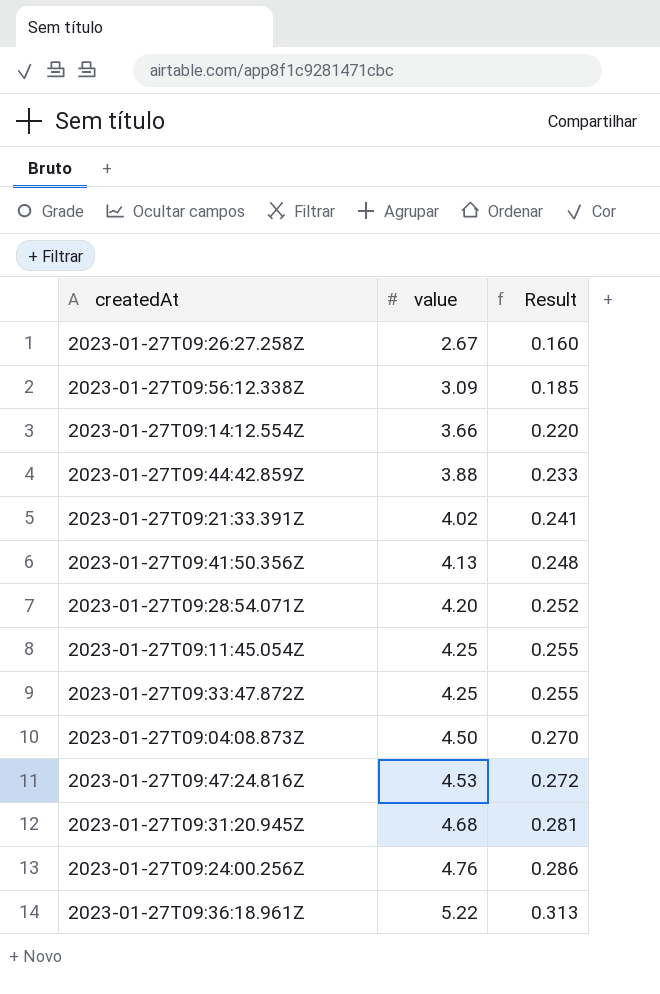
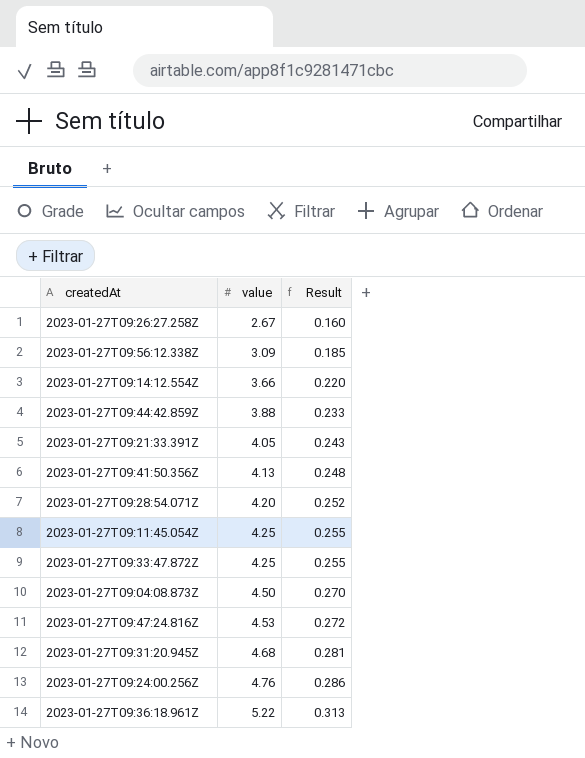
2023-01-27T09:21:33.391Z | value: 4.02 -> 4.05
2023-01-27T09:21:33.391Z | Result: 0.241 -> 0.243

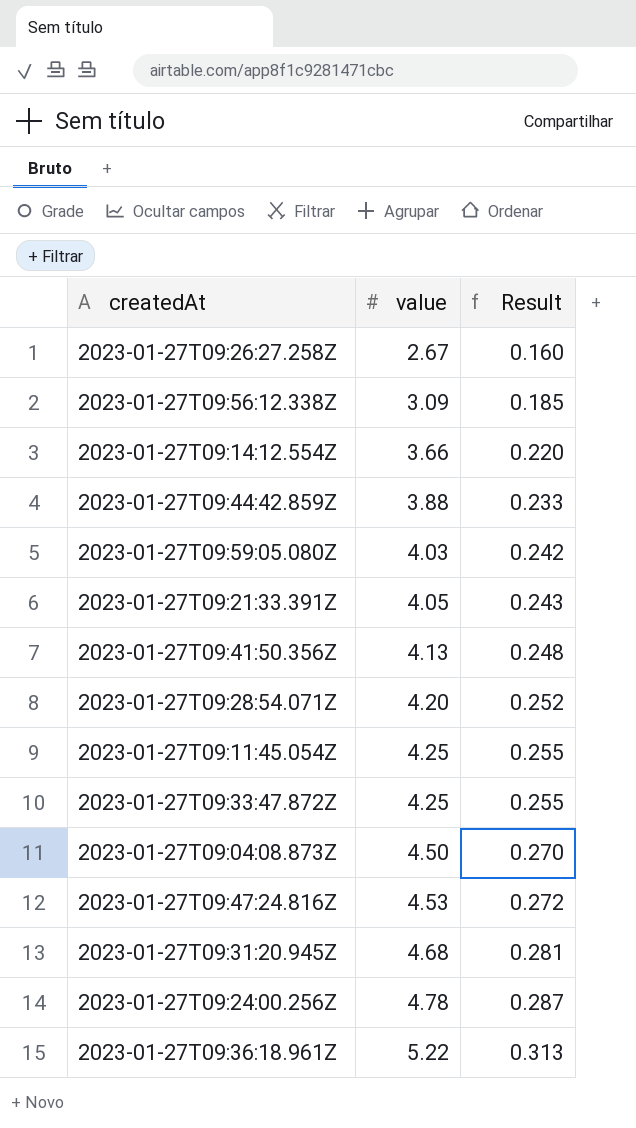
row 2023-01-27T09:59:05.080Z: none -> 4.03 | 0.242
2023-01-27T09:24:00.256Z | value: 4.76 -> 4.78
2023-01-27T09:24:00.256Z | Result: 0.286 -> 0.287

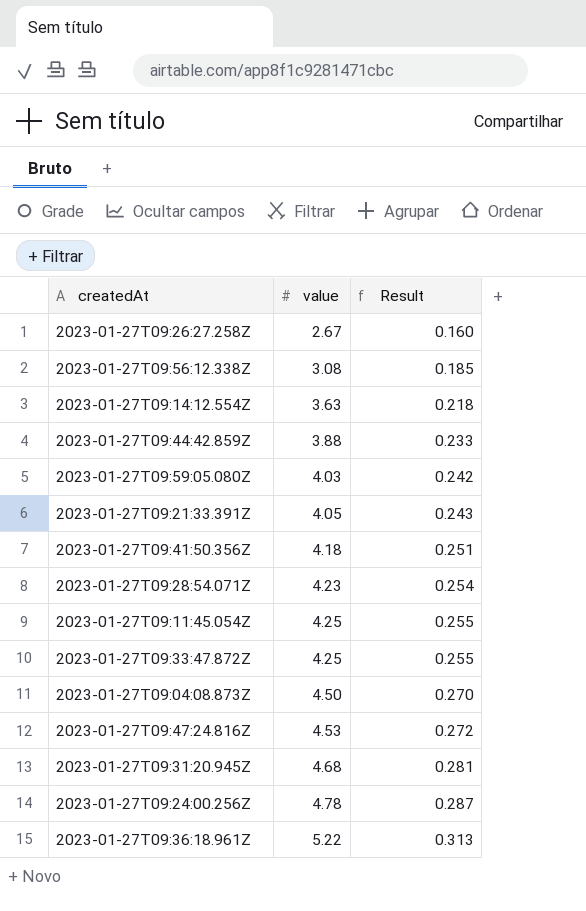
2023-01-27T09:56:12.338Z | value: 3.09 -> 3.08
2023-01-27T09:14:12.554Z | value: 3.66 -> 3.63
2023-01-27T09:14:12.554Z | Result: 0.220 -> 0.218
2023-01-27T09:41:50.356Z | value: 4.13 -> 4.18
2023-01-27T09:41:50.356Z | Result: 0.248 -> 0.251
2023-01-27T09:28:54.071Z | value: 4.20 -> 4.23
2023-01-27T09:28:54.071Z | Result: 0.252 -> 0.254

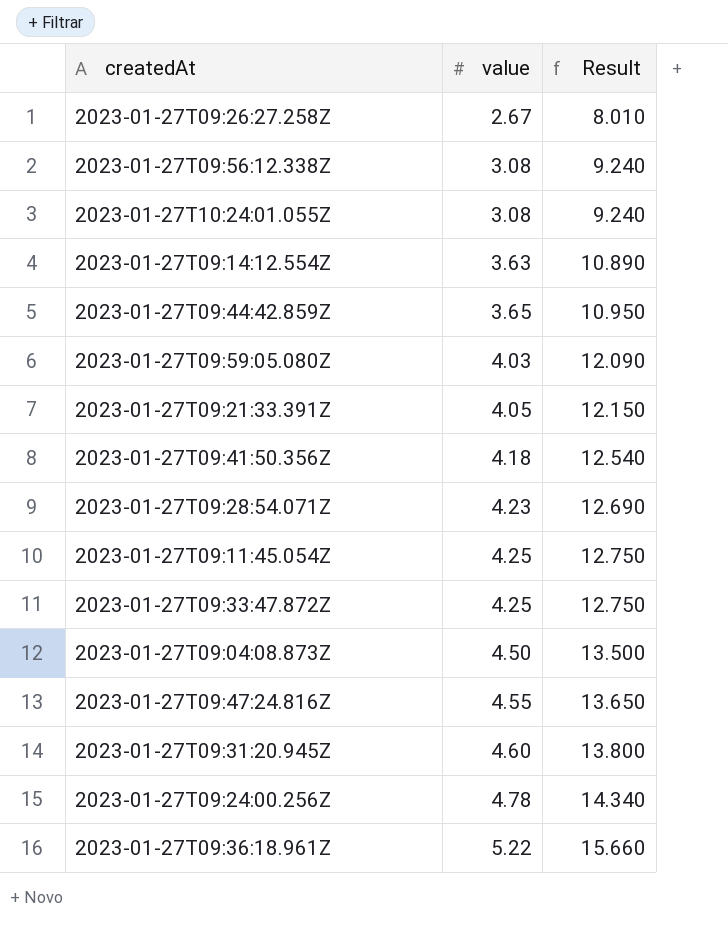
column Result | formula: [value] * 0.06 -> [value] * 3
row 2023-01-27T10:24:01.055Z: none -> 3.08 | 9.240
2023-01-27T09:44:42.859Z | value: 3.88 -> 3.65
2023-01-27T09:47:24.816Z | value: 4.53 -> 4.55
2023-01-27T09:31:20.945Z | value: 4.68 -> 4.60

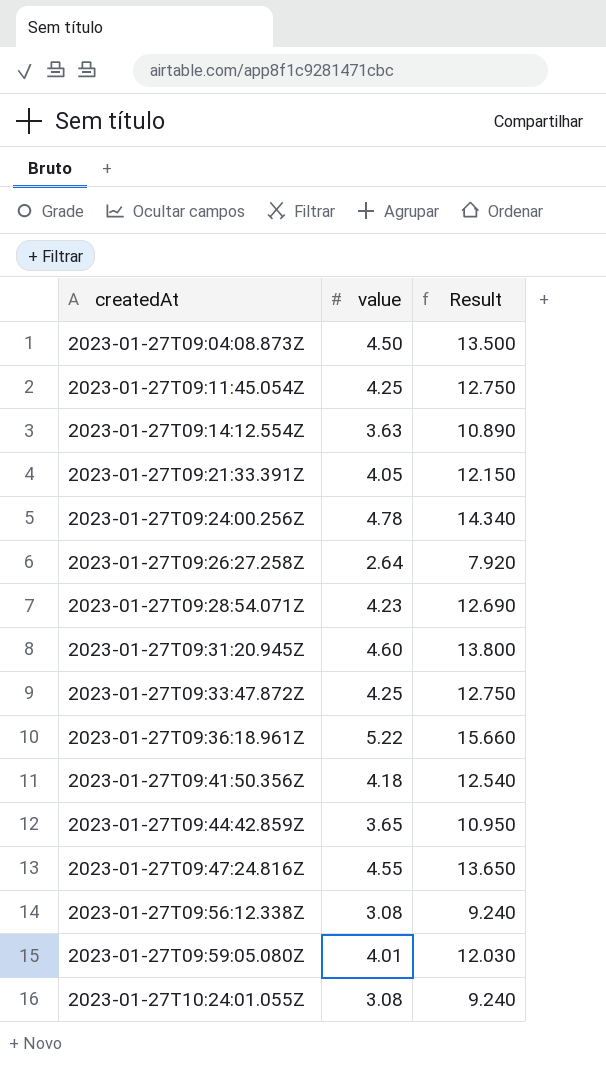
row order: value ascending -> createdAt ascending
2023-01-27T09:26:27.258Z | value: 2.67 -> 2.64
2023-01-27T09:26:27.258Z | Result: 8.010 -> 7.920
2023-01-27T09:59:05.080Z | value: 4.03 -> 4.01
2023-01-27T09:59:05.080Z | Result: 12.090 -> 12.030

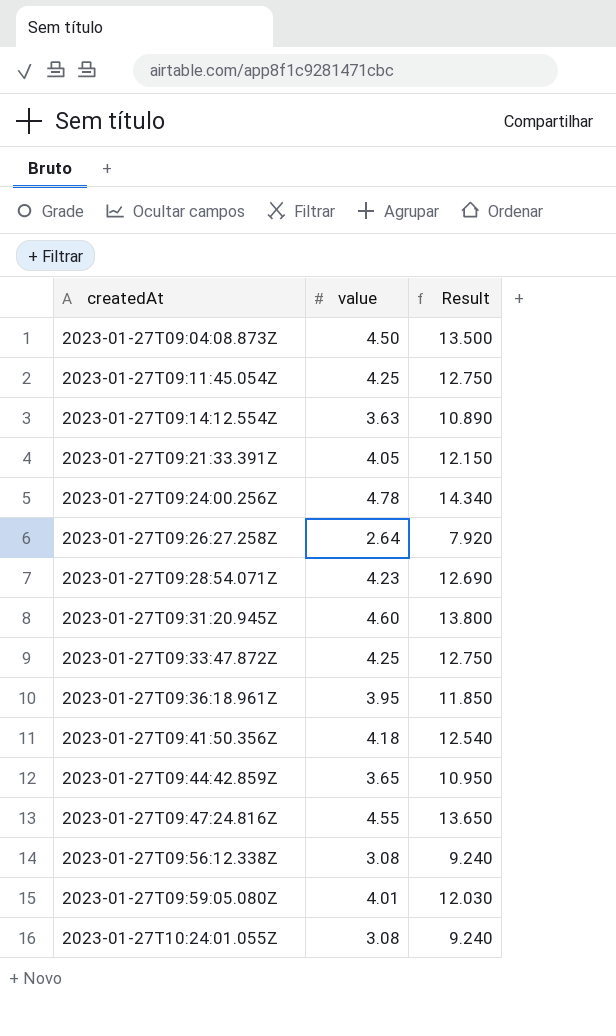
2023-01-27T09:36:18.961Z | value: 5.22 -> 3.95
2023-01-27T09:36:18.961Z | Result: 15.660 -> 11.850

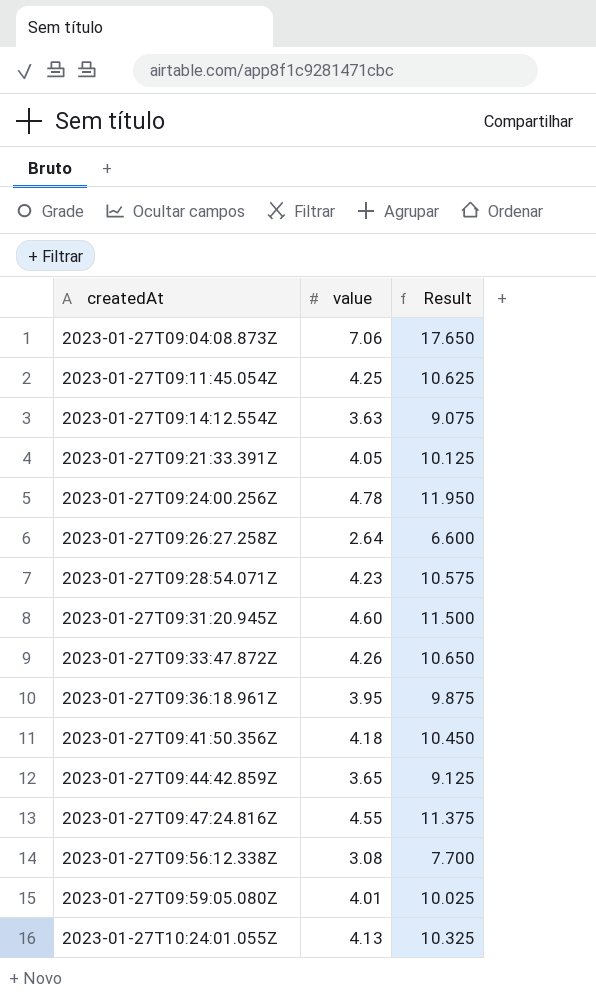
column Result | formula: [value] * 3 -> [value] * 2.5
2023-01-27T09:04:08.873Z | value: 4.50 -> 7.06
2023-01-27T09:33:47.872Z | value: 4.25 -> 4.26
2023-01-27T10:24:01.055Z | value: 3.08 -> 4.13

